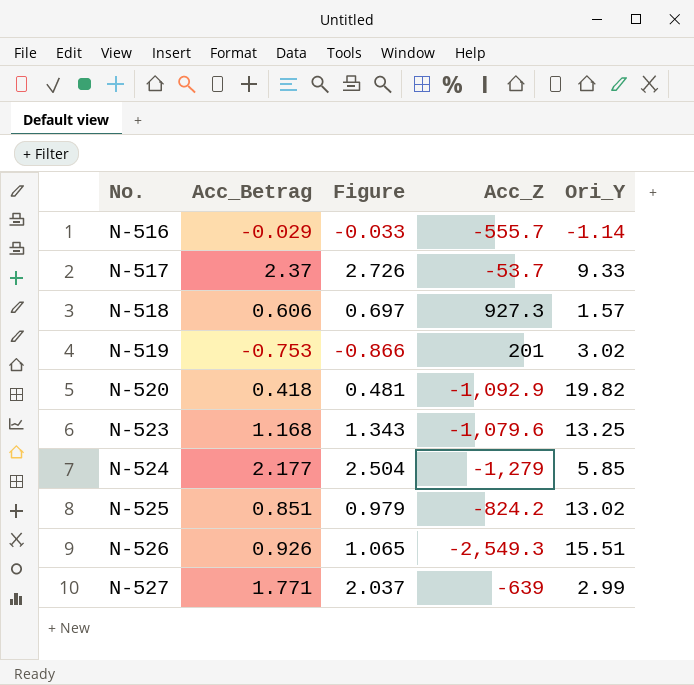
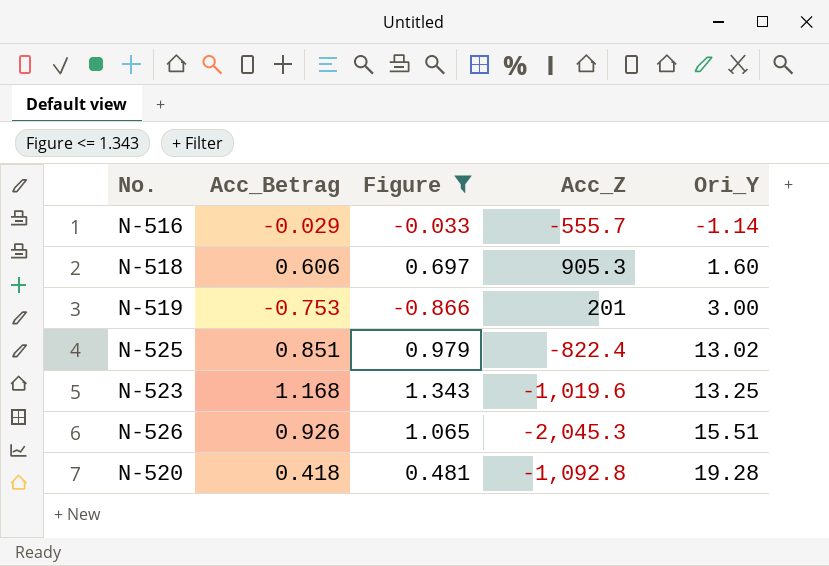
filter: none -> Figure <= 1.343
row order: No. ascending -> Ori_Y ascending
N-518 | Acc_Z: 927.3 -> 905.3
N-518 | Ori_Y: 1.57 -> 1.60
N-519 | Ori_Y: 3.02 -> 3.00
N-525 | Acc_Z: -824.2 -> -822.4
N-523 | Acc_Z: -1,079.6 -> -1,019.6
N-526 | Acc_Z: -2,549.3 -> -2,045.3
N-520 | Acc_Z: -1,092.9 -> -1,092.8
N-520 | Ori_Y: 19.82 -> 19.28

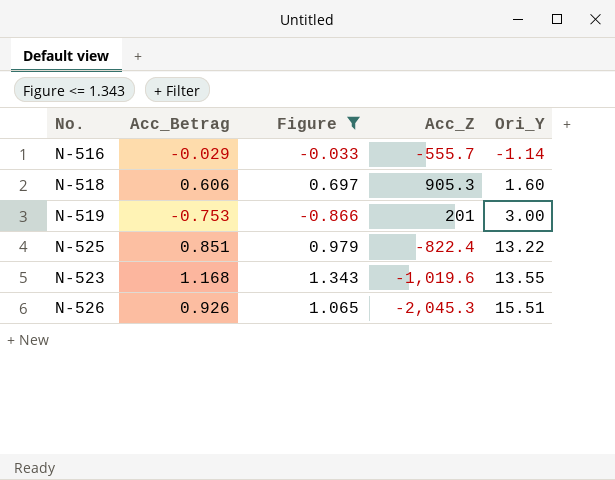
row N-520: 0.418 | 0.481 | -1,092.8 | 19.28 -> none
N-525 | Ori_Y: 13.02 -> 13.22
N-523 | Ori_Y: 13.25 -> 13.55

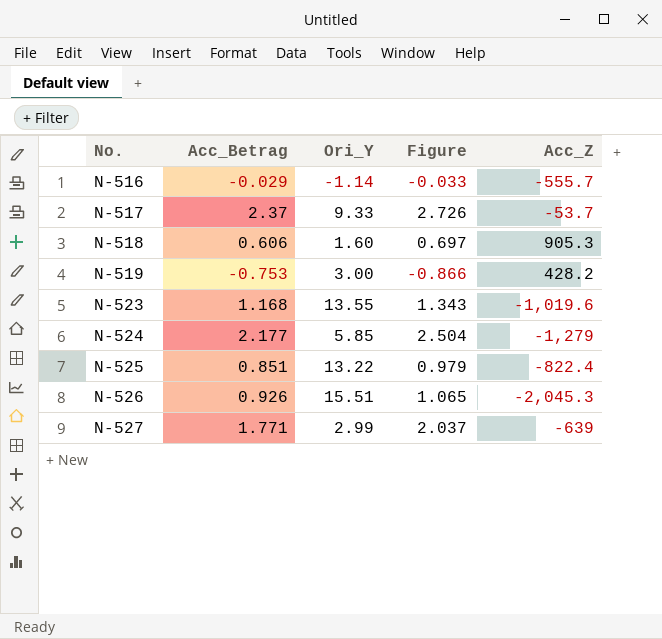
filter: Figure <= 1.343 -> none
row order: Ori_Y ascending -> No. ascending
column Ori_Y | position: 5 -> 3
N-519 | Acc_Z: 201 -> 428.2

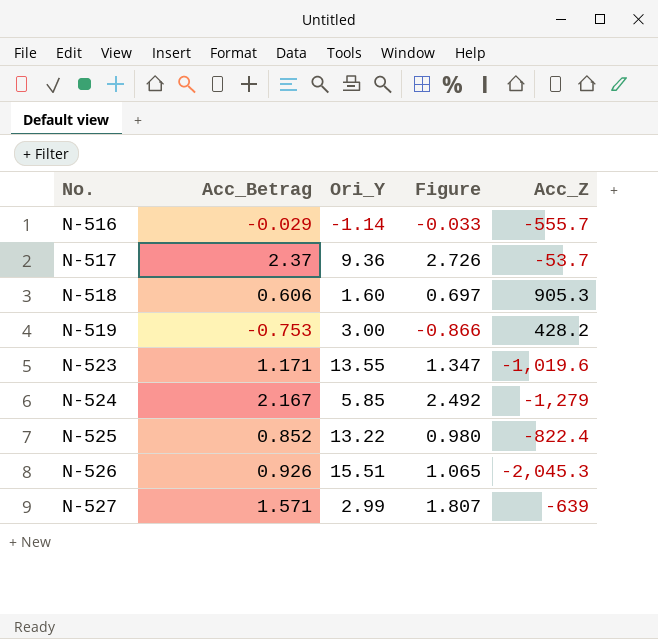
N-517 | Ori_Y: 9.33 -> 9.36
N-523 | Acc_Betrag: 1.168 -> 1.171
N-523 | Figure: 1.343 -> 1.347
N-524 | Acc_Betrag: 2.177 -> 2.167
N-524 | Figure: 2.504 -> 2.492
N-525 | Acc_Betrag: 0.851 -> 0.852
N-525 | Figure: 0.979 -> 0.980
N-527 | Acc_Betrag: 1.771 -> 1.571
N-527 | Figure: 2.037 -> 1.807

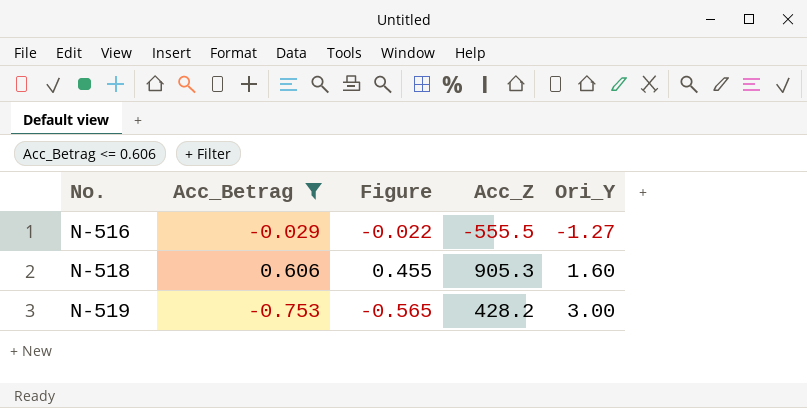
filter: none -> Acc_Betrag <= 0.606
column Figure | formula: [Acc_Betrag] * 1.15 -> [Acc_Betrag] * 0.75
column Ori_Y | position: 3 -> 5
N-516 | Acc_Z: -555.7 -> -555.5
N-516 | Ori_Y: -1.14 -> -1.27

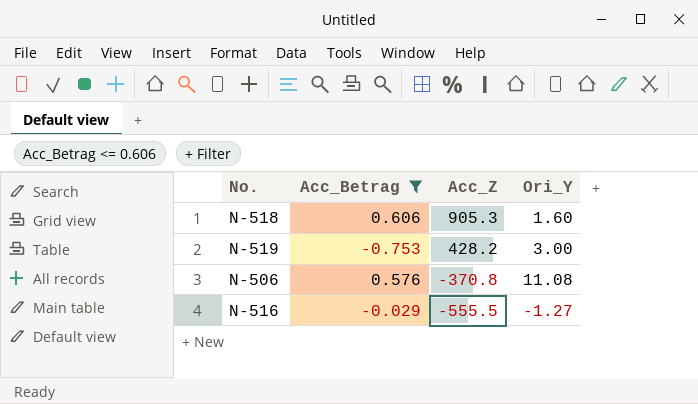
row order: No. ascending -> Acc_Z descending
column Figure | formula: [Acc_Betrag] * 0.75 -> none
row N-506: none -> 0.576 | -370.8 | 11.08

